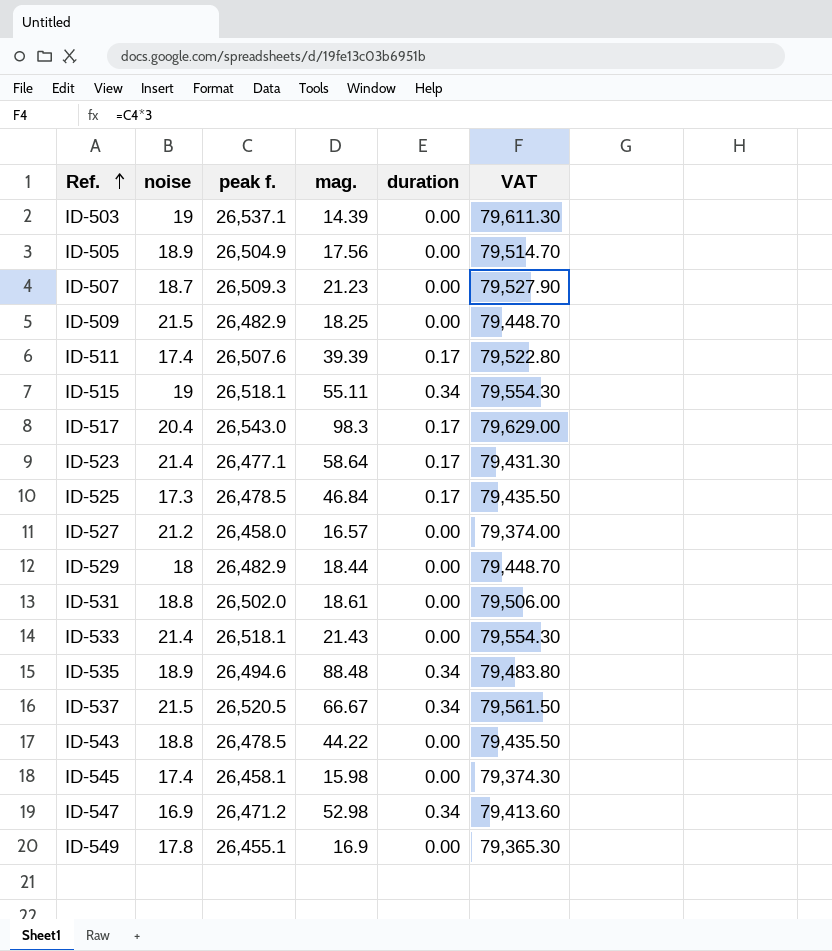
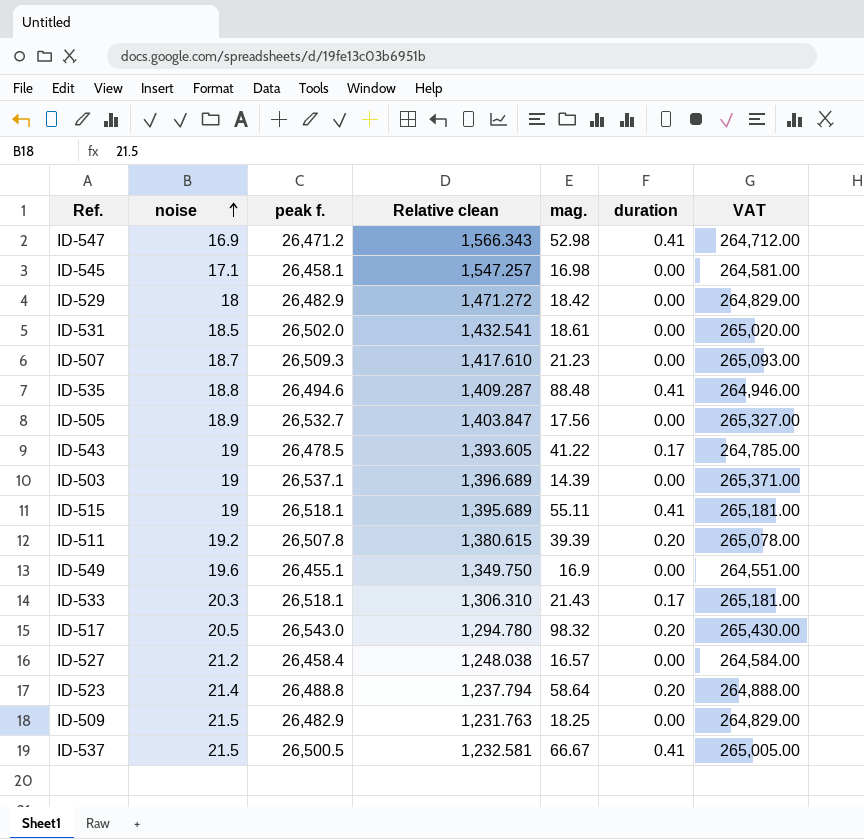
row order: Ref. ascending -> noise ascending
column Relative clean | formula: none -> [peak f.] / [noise]
column VAT | formula: [peak f.] * 3 -> [peak f.] * 10
row ID-525: 17.3 | 26,478.5 | 46.84 | 0.17 | 79,435.50 -> none
ID-547 | duration: 0.34 -> 0.41
ID-545 | noise: 17.4 -> 17.1
ID-545 | mag.: 15.98 -> 16.98
ID-529 | mag.: 18.44 -> 18.42
ID-531 | noise: 18.8 -> 18.5
ID-535 | noise: 18.9 -> 18.8
ID-535 | duration: 0.34 -> 0.41
ID-505 | peak f.: 26,504.9 -> 26,532.7
ID-543 | noise: 18.8 -> 19
ID-543 | mag.: 44.22 -> 41.22
ID-543 | duration: 0.00 -> 0.17
ID-515 | duration: 0.34 -> 0.41
ID-511 | noise: 17.4 -> 19.2
ID-511 | peak f.: 26,507.6 -> 26,507.8
ID-511 | duration: 0.17 -> 0.20
ID-549 | noise: 17.8 -> 19.6
ID-533 | noise: 21.4 -> 20.3
ID-533 | duration: 0.00 -> 0.17
ID-517 | noise: 20.4 -> 20.5
ID-517 | mag.: 98.3 -> 98.32
ID-517 | duration: 0.17 -> 0.20
ID-527 | peak f.: 26,458.0 -> 26,458.4
ID-523 | peak f.: 26,477.1 -> 26,488.8
ID-523 | duration: 0.17 -> 0.20
ID-537 | peak f.: 26,520.5 -> 26,500.5
ID-537 | duration: 0.34 -> 0.41

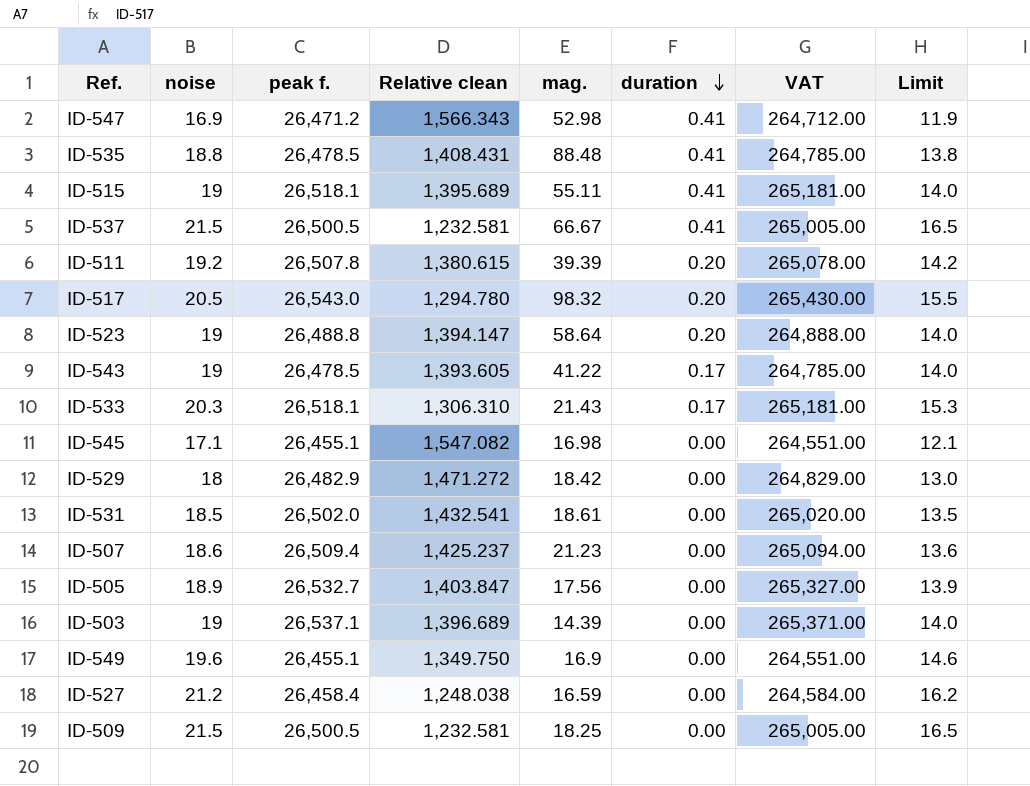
row order: noise ascending -> duration descending
column Limit | formula: none -> [noise] - 5
ID-535 | peak f.: 26,494.6 -> 26,478.5
ID-535 | Relative clean: 1,409.287 -> 1,408.431
ID-535 | VAT: 264,946.00 -> 264,785.00
ID-523 | noise: 21.4 -> 19
ID-523 | Relative clean: 1,237.794 -> 1,394.147
ID-545 | peak f.: 26,458.1 -> 26,455.1
ID-545 | Relative clean: 1,547.257 -> 1,547.082
ID-545 | VAT: 264,581.00 -> 264,551.00
ID-507 | noise: 18.7 -> 18.6
ID-507 | peak f.: 26,509.3 -> 26,509.4
ID-507 | Relative clean: 1,417.610 -> 1,425.237
ID-507 | VAT: 265,093.00 -> 265,094.00
ID-527 | mag.: 16.57 -> 16.59
ID-509 | peak f.: 26,482.9 -> 26,500.5
ID-509 | Relative clean: 1,231.763 -> 1,232.581
ID-509 | VAT: 264,829.00 -> 265,005.00

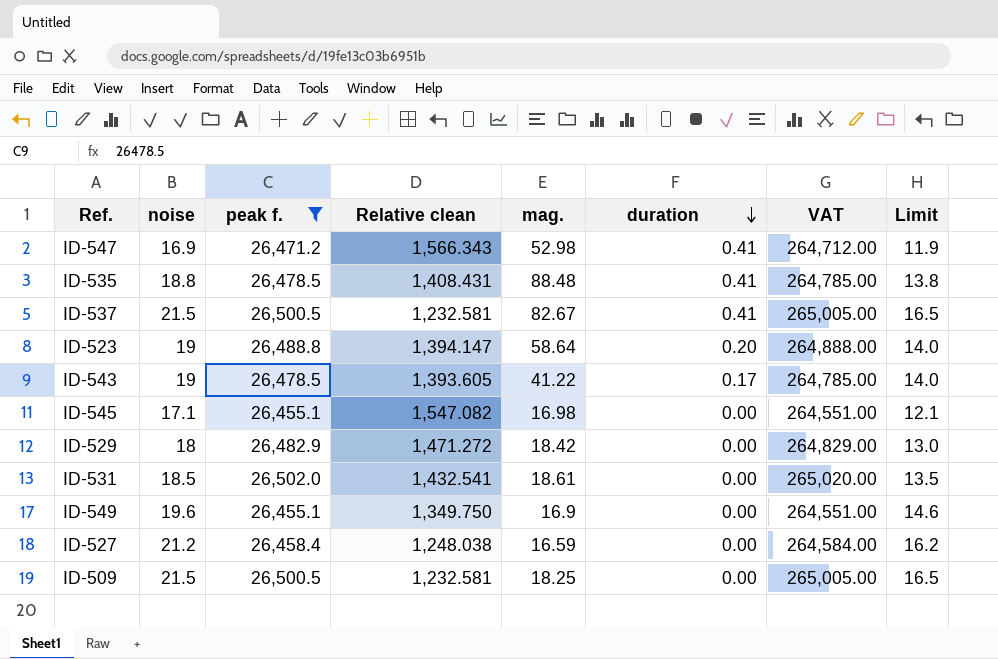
filter: none -> peak f. <= 26,502.0
ID-537 | mag.: 66.67 -> 82.67

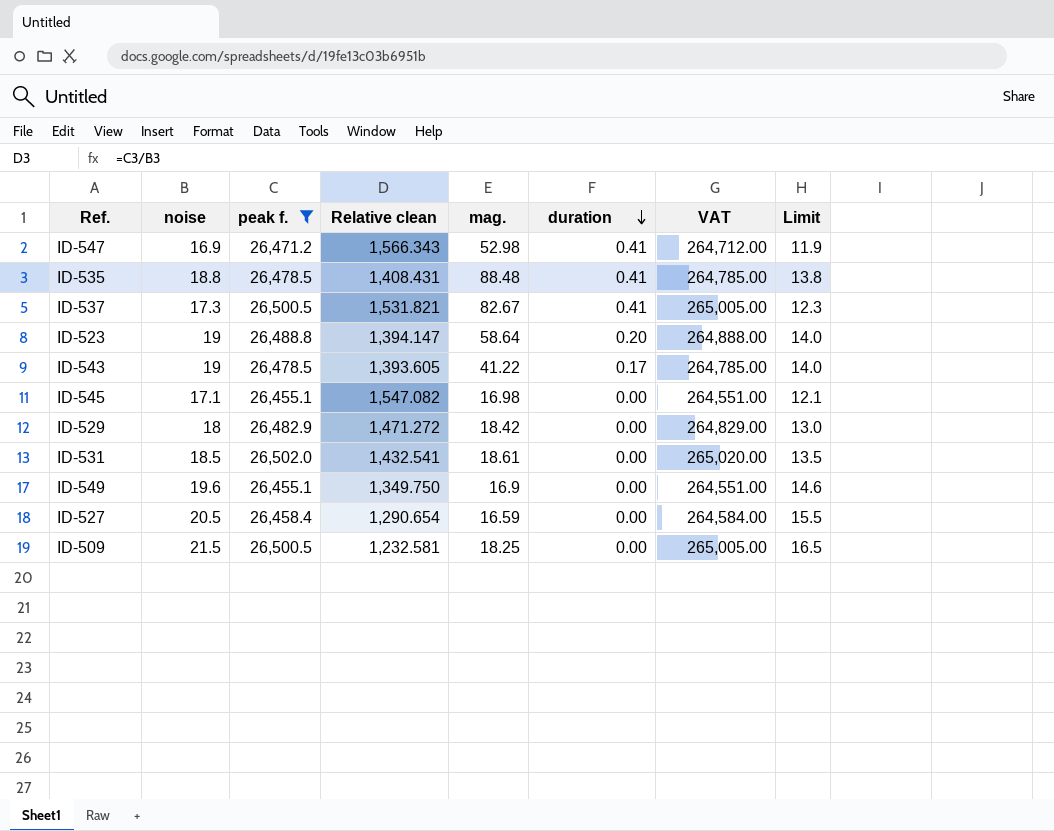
ID-537 | noise: 21.5 -> 17.3
ID-537 | Relative clean: 1,232.581 -> 1,531.821
ID-537 | Limit: 16.5 -> 12.3
ID-527 | noise: 21.2 -> 20.5
ID-527 | Relative clean: 1,248.038 -> 1,290.654
ID-527 | Limit: 16.2 -> 15.5

